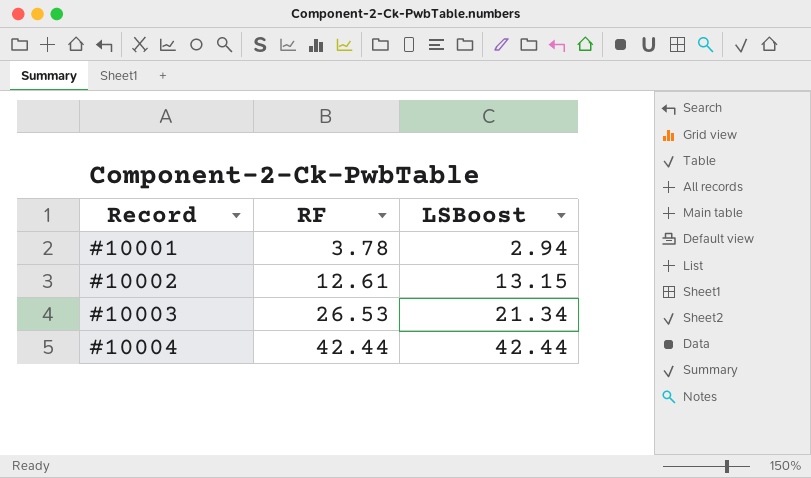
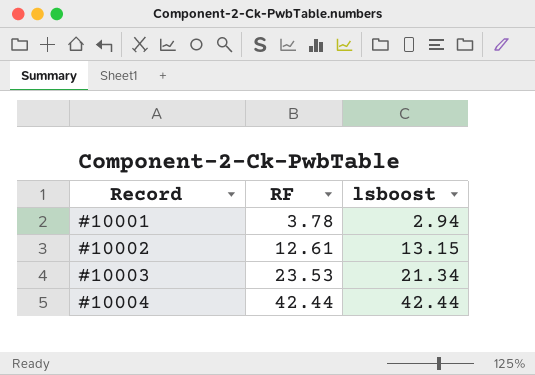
column name: LSBoost -> lsboost
#10003 | RF: 26.53 -> 23.53

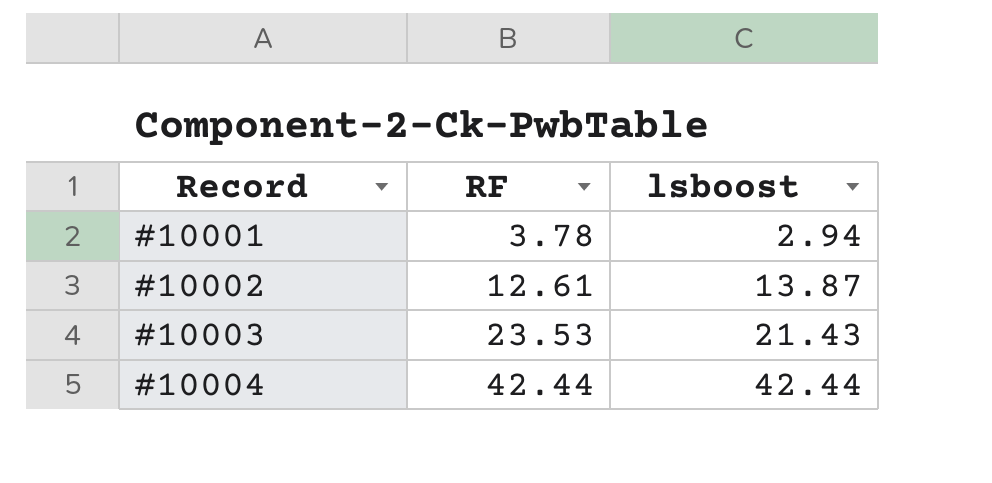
#10002 | lsboost: 13.15 -> 13.87
#10003 | lsboost: 21.34 -> 21.43

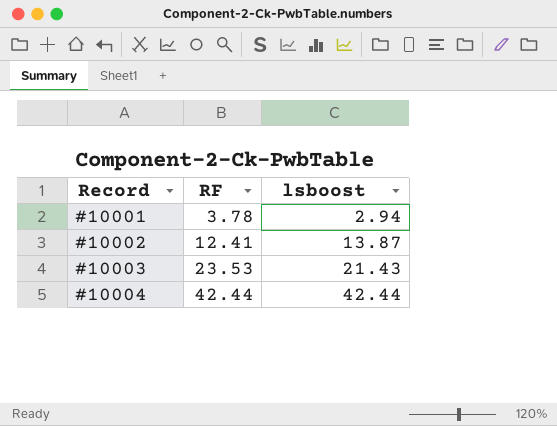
#10002 | RF: 12.61 -> 12.41

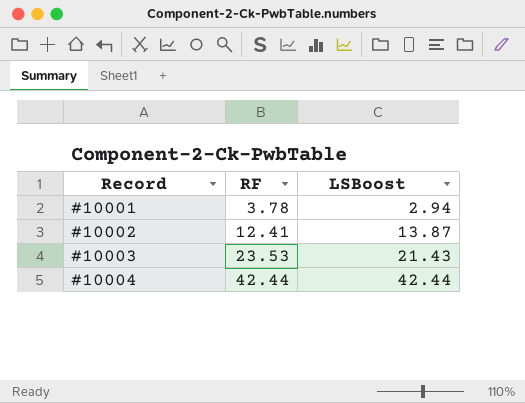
column name: lsboost -> LSBoost

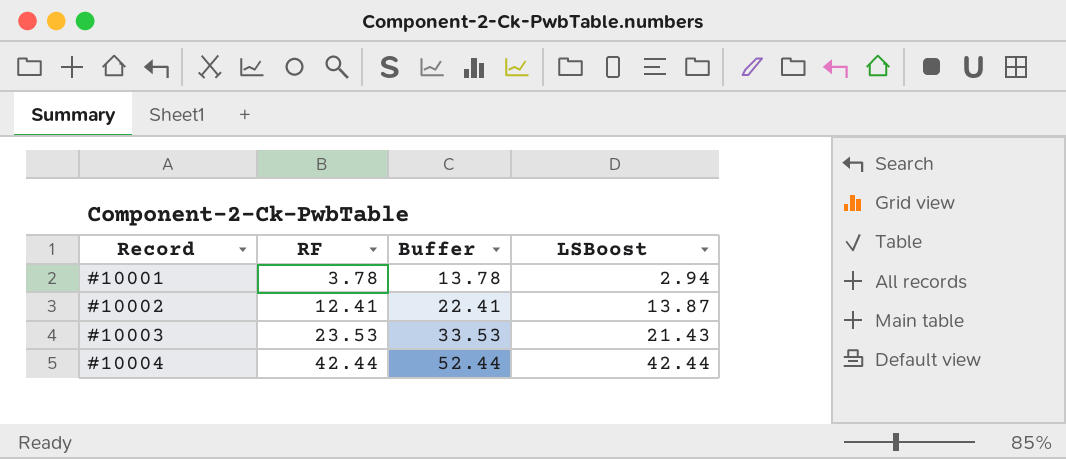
column Buffer | formula: none -> [RF] + 10

